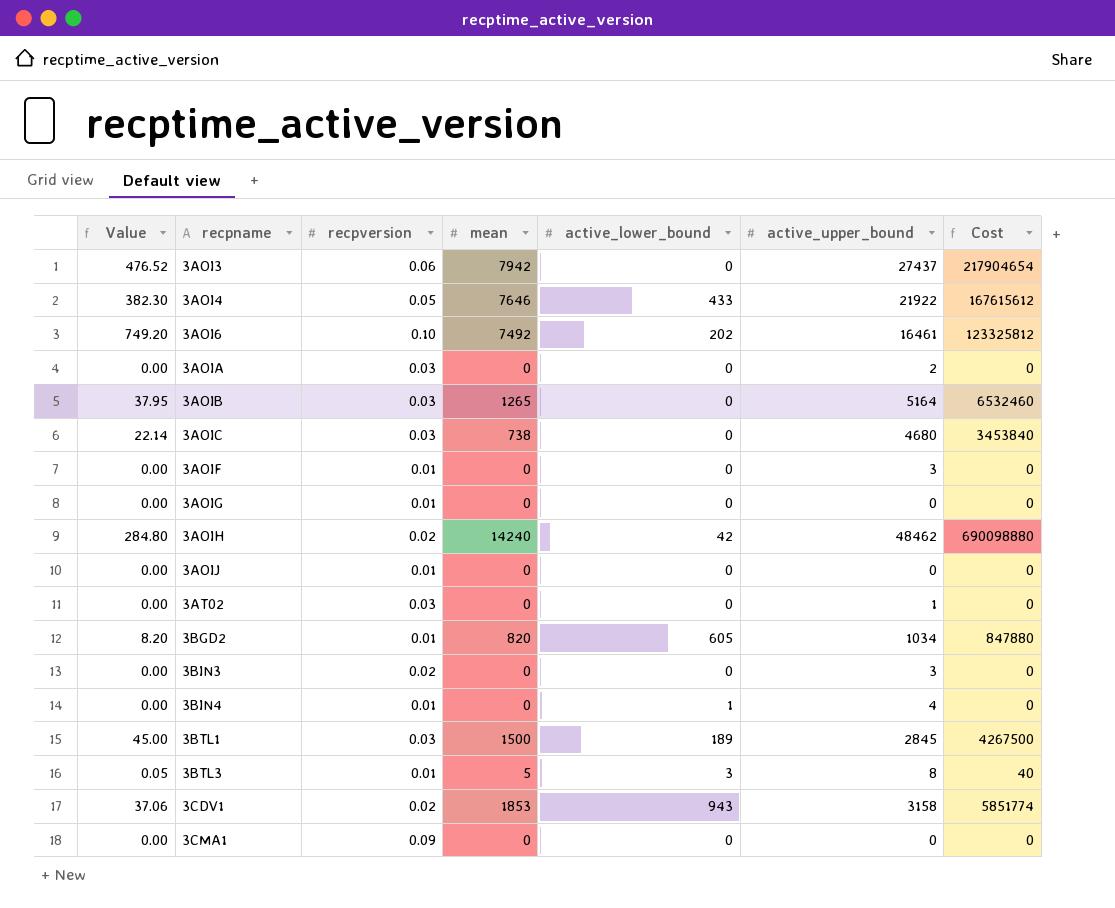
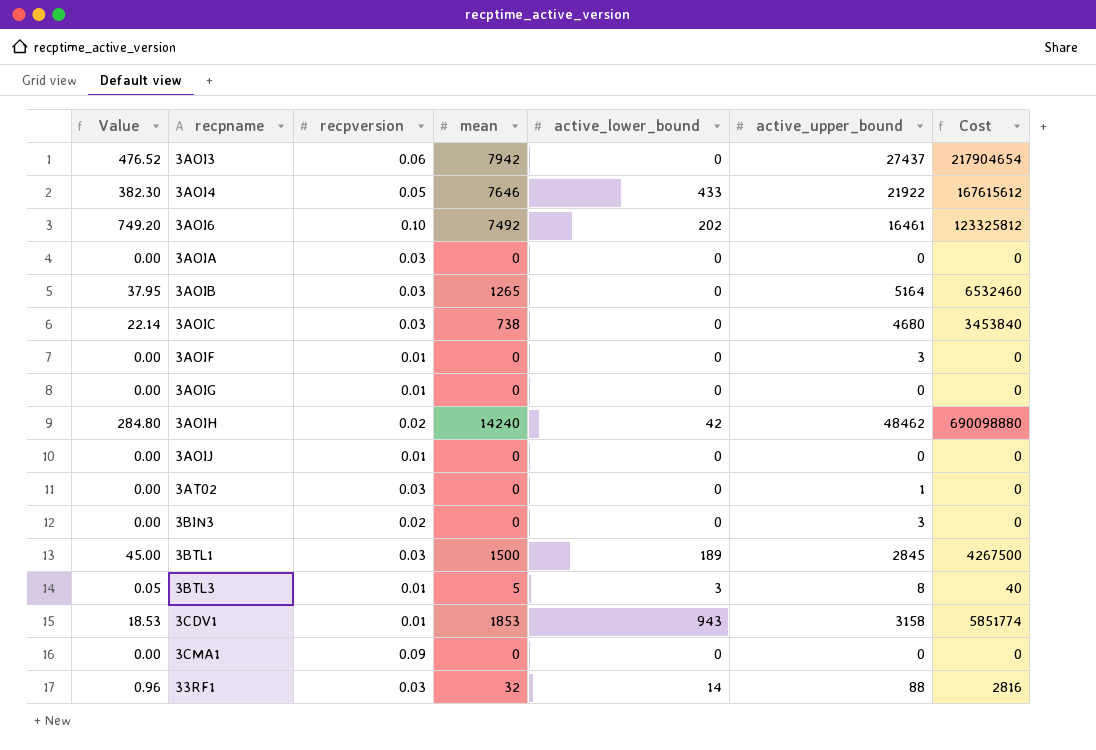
row 3BGD2: 8.20 | 0.01 | 820 | 605 | 1034 | 847880 -> none
row 3BIN4: 0.00 | 0.01 | 0 | 1 | 4 | 0 -> none
3AOIA | active_upper_bound: 2 -> 0
3CDV1 | Value: 37.06 -> 18.53
3CDV1 | recpversion: 0.02 -> 0.01
row 33RF1: none -> 0.96 | 0.03 | 32 | 14 | 88 | 2816

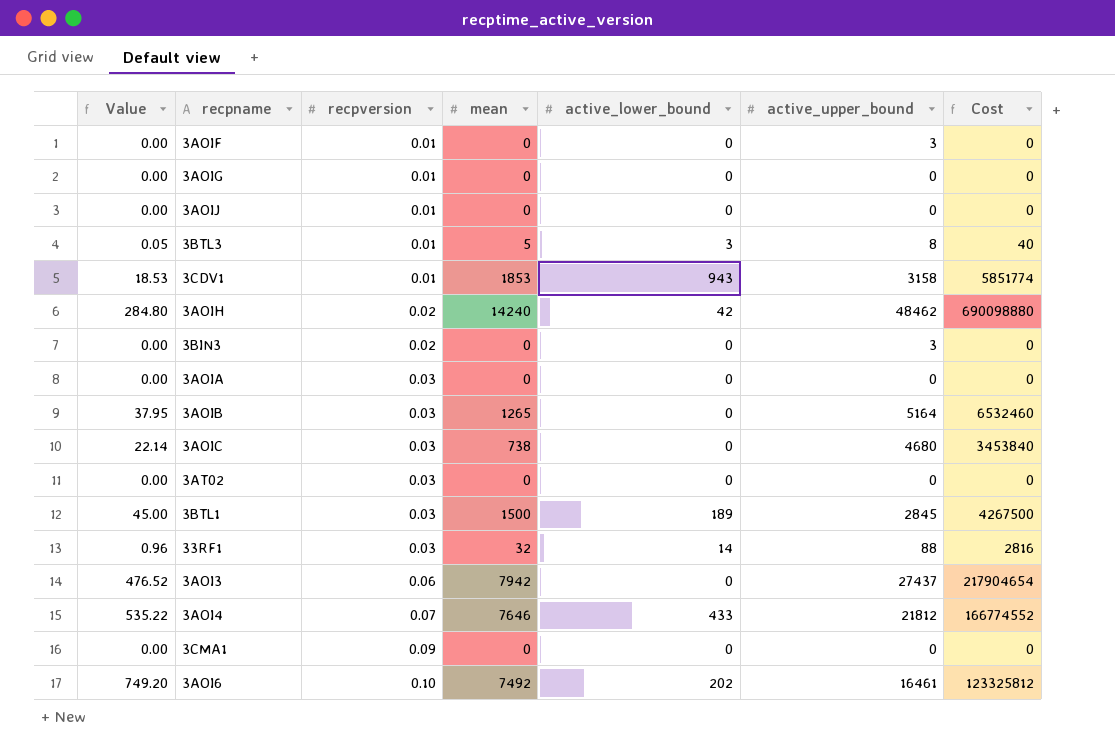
row order: recpname ascending -> recpversion ascending
3AT02 | active_upper_bound: 1 -> 0
3AOI4 | Value: 382.30 -> 535.22
3AOI4 | recpversion: 0.05 -> 0.07
3AOI4 | active_upper_bound: 21922 -> 21812
3AOI4 | Cost: 167615612 -> 166774552

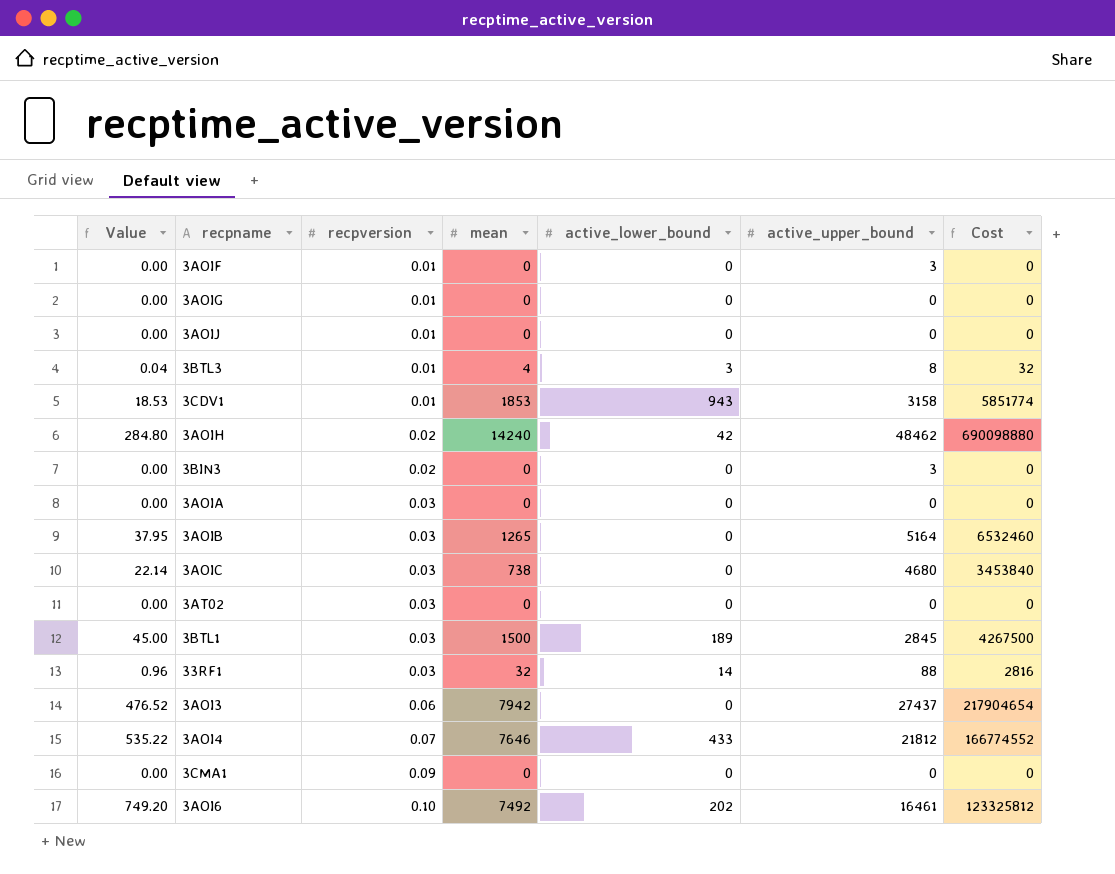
3BTL3 | Value: 0.05 -> 0.04
3BTL3 | mean: 5 -> 4
3BTL3 | Cost: 40 -> 32

